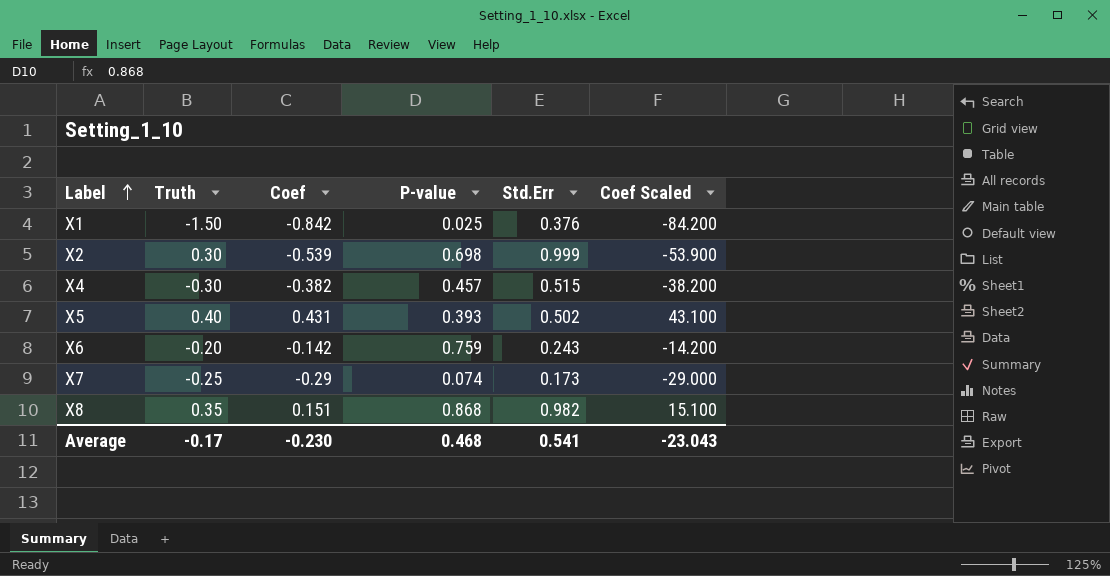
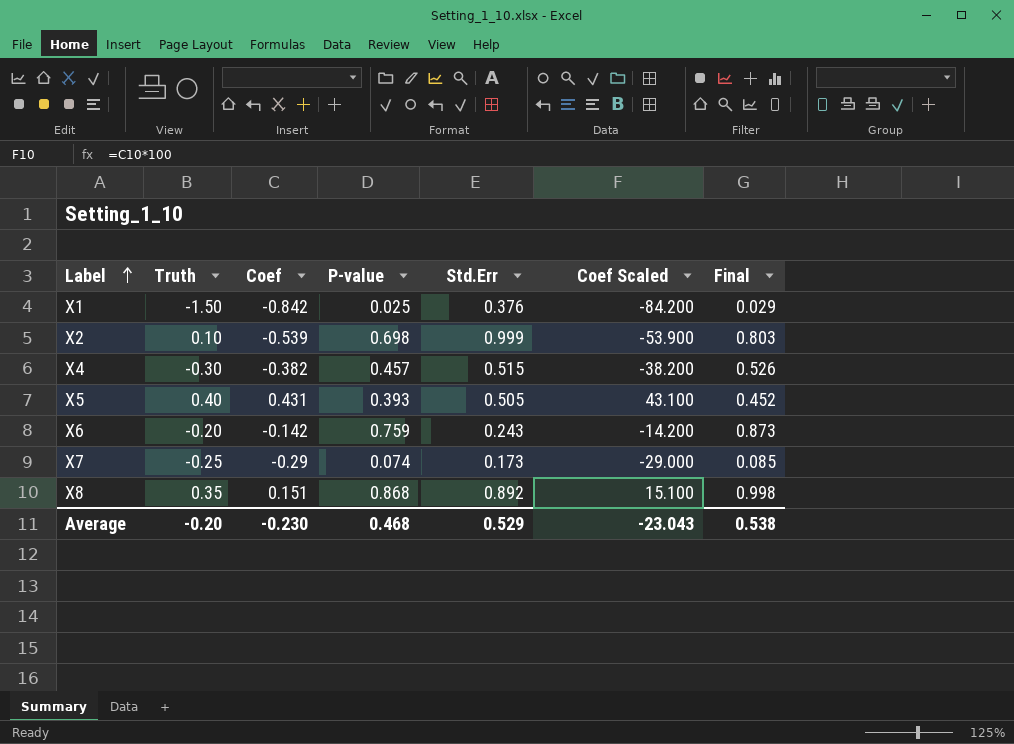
column Final | formula: none -> [P-value] * 1.15
X2 | Truth: 0.30 -> 0.10
X5 | Std.Err: 0.502 -> 0.505
X8 | Std.Err: 0.982 -> 0.892
Average | Truth: -0.17 -> -0.20
Average | Std.Err: 0.541 -> 0.529

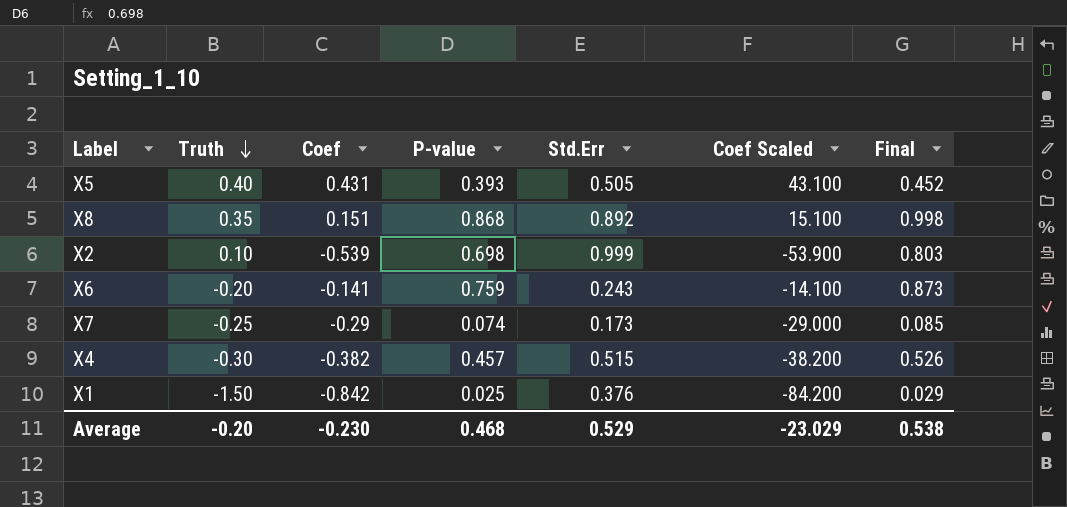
row order: Label ascending -> Truth descending
X6 | Coef: -0.142 -> -0.141
X6 | Coef Scaled: -14.200 -> -14.100
Average | Coef Scaled: -23.043 -> -23.029

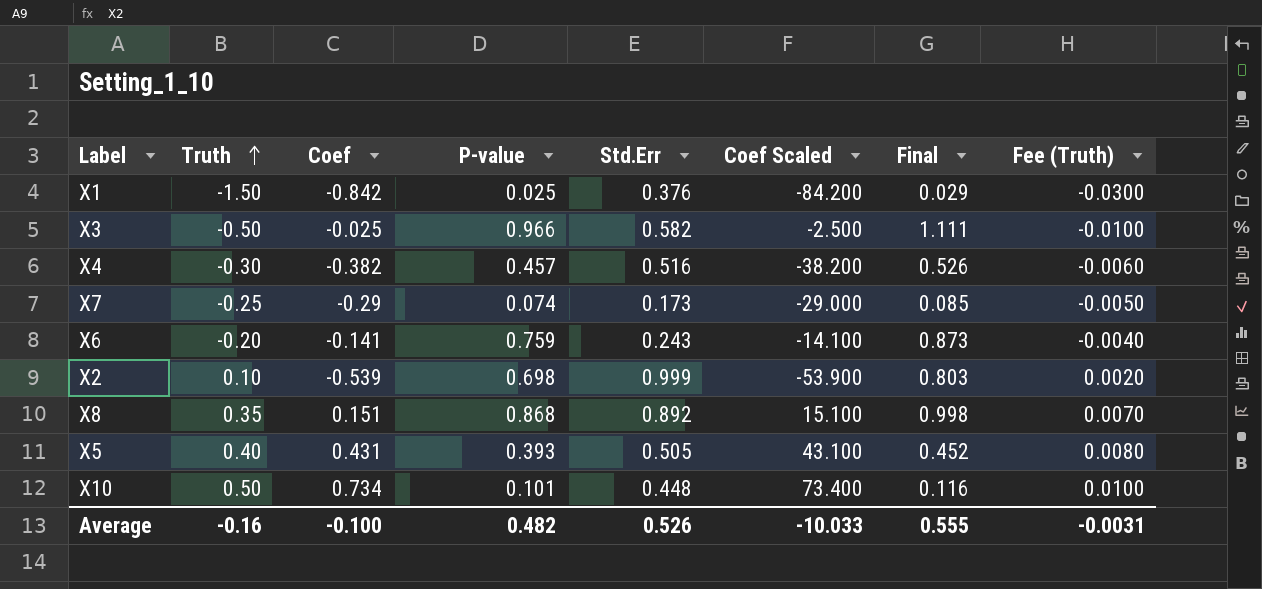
row order: Truth descending -> Truth ascending
column Fee (Truth) | formula: none -> [Truth] * 0.02
row X3: none -> -0.50 | -0.025 | 0.966 | 0.582 | -2.500 | 1.111 | -0.0100
X4 | Std.Err: 0.515 -> 0.516
row X10: none -> 0.50 | 0.734 | 0.101 | 0.448 | 73.400 | 0.116 | 0.0100
Average | Truth: -0.20 -> -0.16
Average | Coef: -0.230 -> -0.100
Average | P-value: 0.468 -> 0.482
Average | Std.Err: 0.529 -> 0.526
Average | Coef Scaled: -23.029 -> -10.033
Average | Final: 0.538 -> 0.555

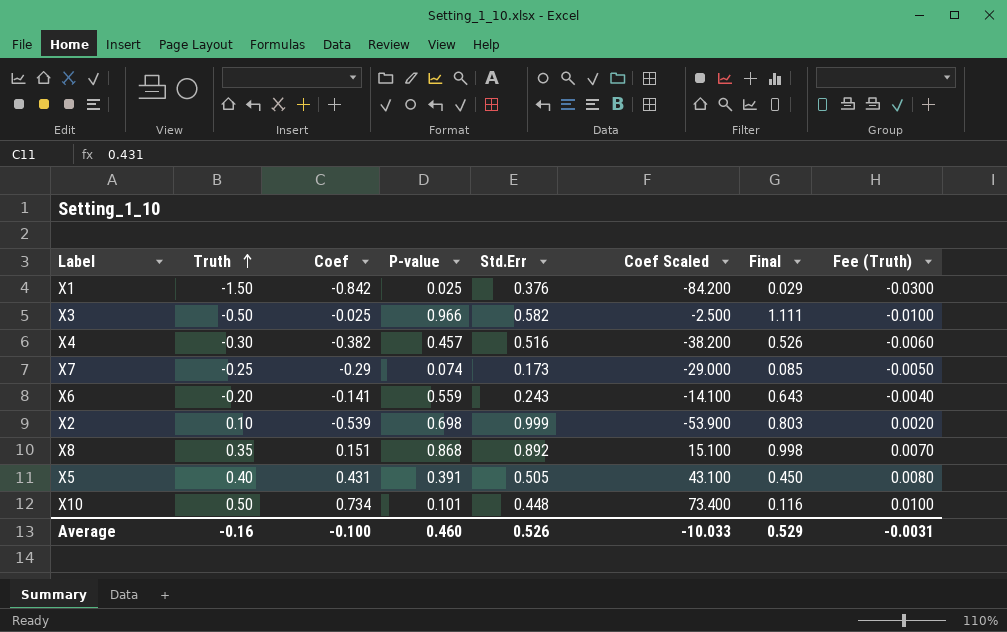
X6 | P-value: 0.759 -> 0.559
X6 | Final: 0.873 -> 0.643
X5 | P-value: 0.393 -> 0.391
X5 | Final: 0.452 -> 0.450
Average | P-value: 0.482 -> 0.460
Average | Final: 0.555 -> 0.529

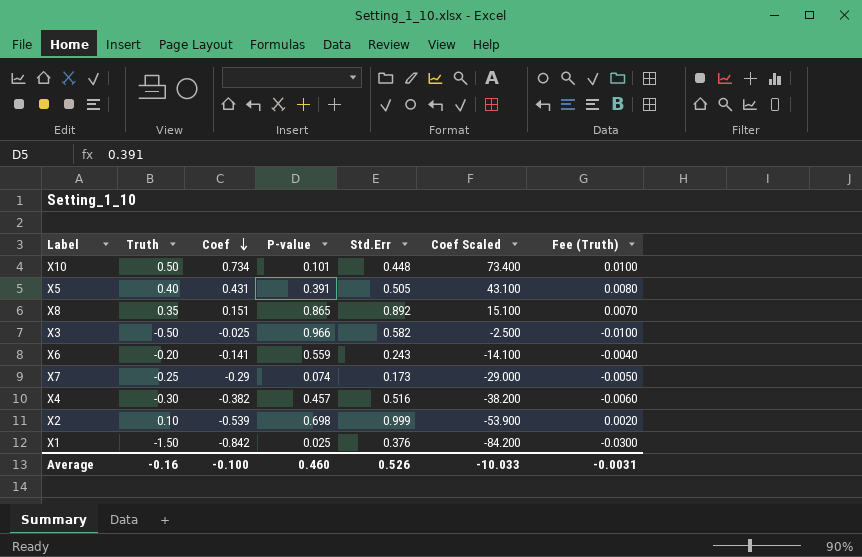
row order: Truth ascending -> Coef descending
column Final | formula: [P-value] * 1.15 -> none
X8 | P-value: 0.868 -> 0.865

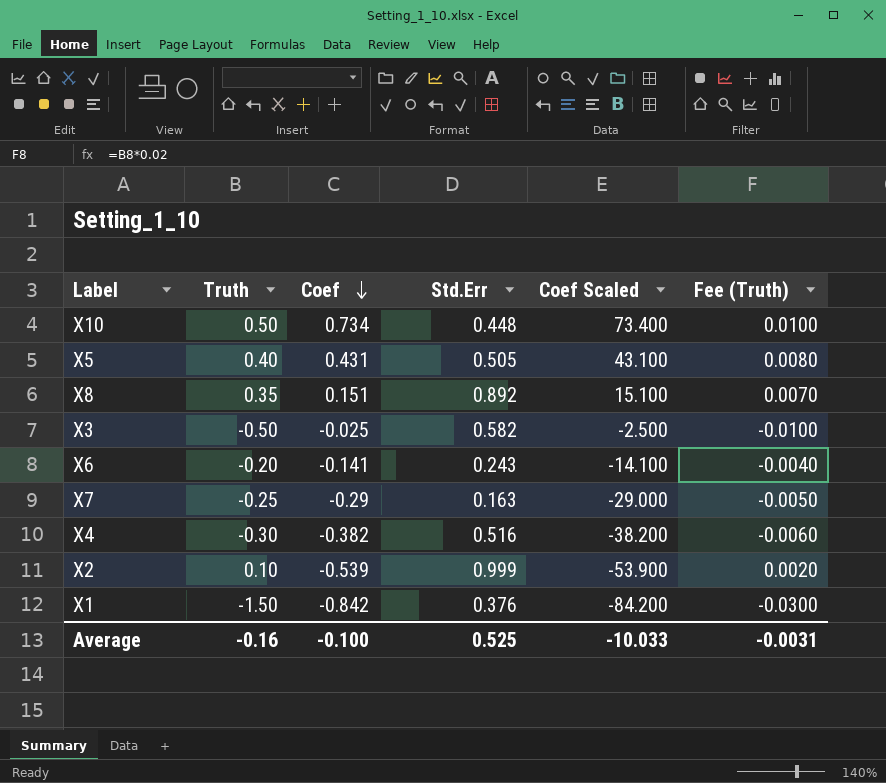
column P-value | position: 4 -> none
X7 | Std.Err: 0.173 -> 0.163
Average | Std.Err: 0.526 -> 0.525

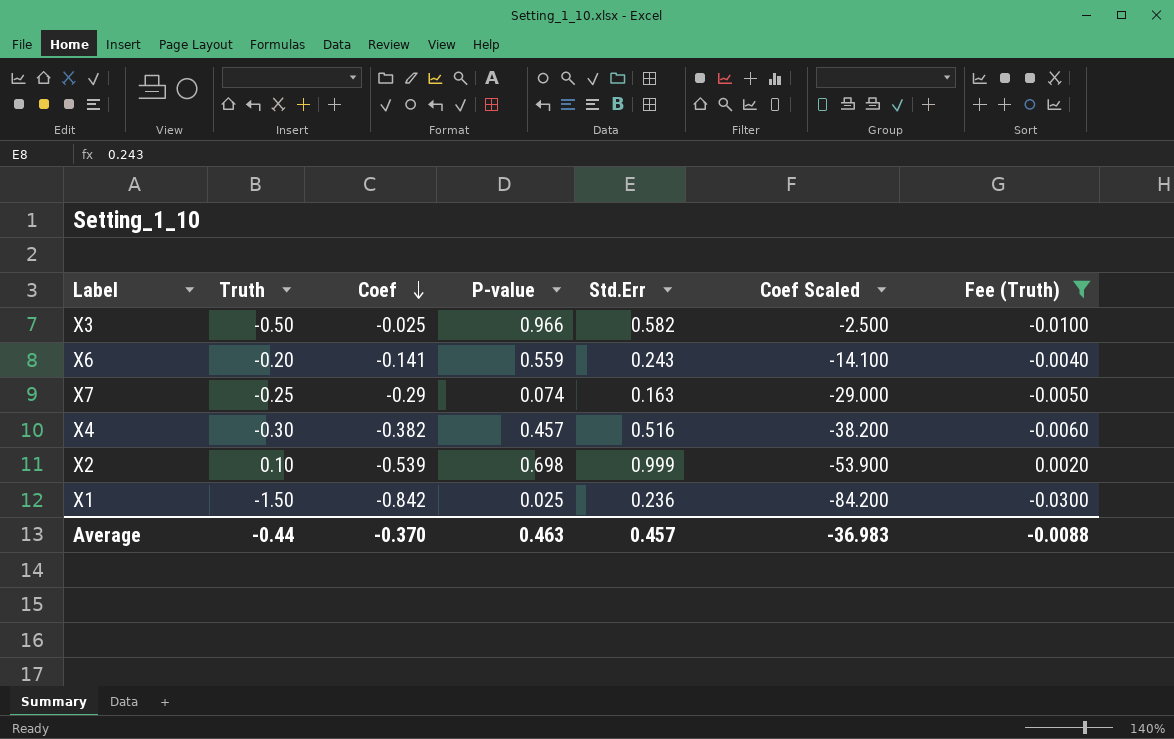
filter: none -> Fee (Truth) <= 0.0020
column P-value | position: none -> 4
X1 | Std.Err: 0.376 -> 0.236
Average | Truth: -0.16 -> -0.44
Average | Coef: -0.100 -> -0.370
Average | Std.Err: 0.525 -> 0.457
Average | Coef Scaled: -10.033 -> -36.983
Average | Fee (Truth): -0.0031 -> -0.0088

